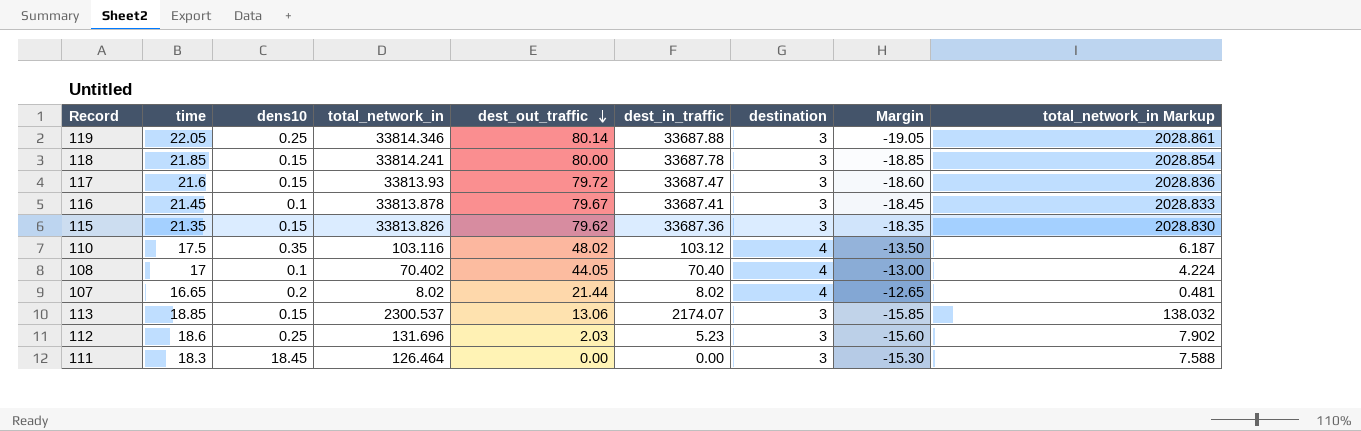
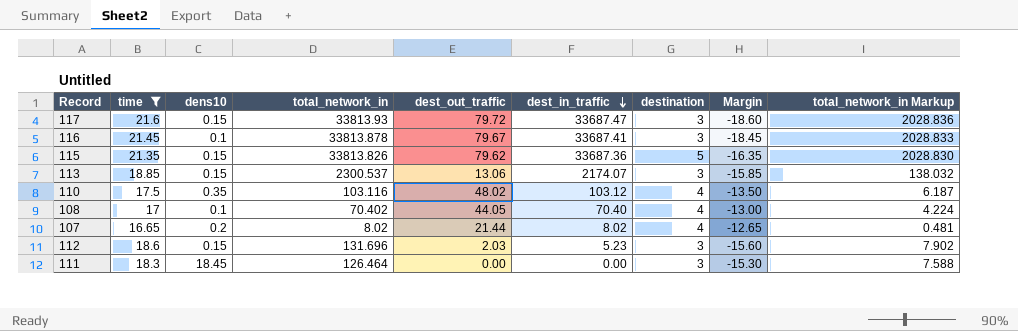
filter: none -> time <= 21.6
row order: dest_out_traffic descending -> dest_in_traffic descending
115 | destination: 3 -> 5
115 | Margin: -18.35 -> -16.35
112 | dens10: 0.25 -> 0.15

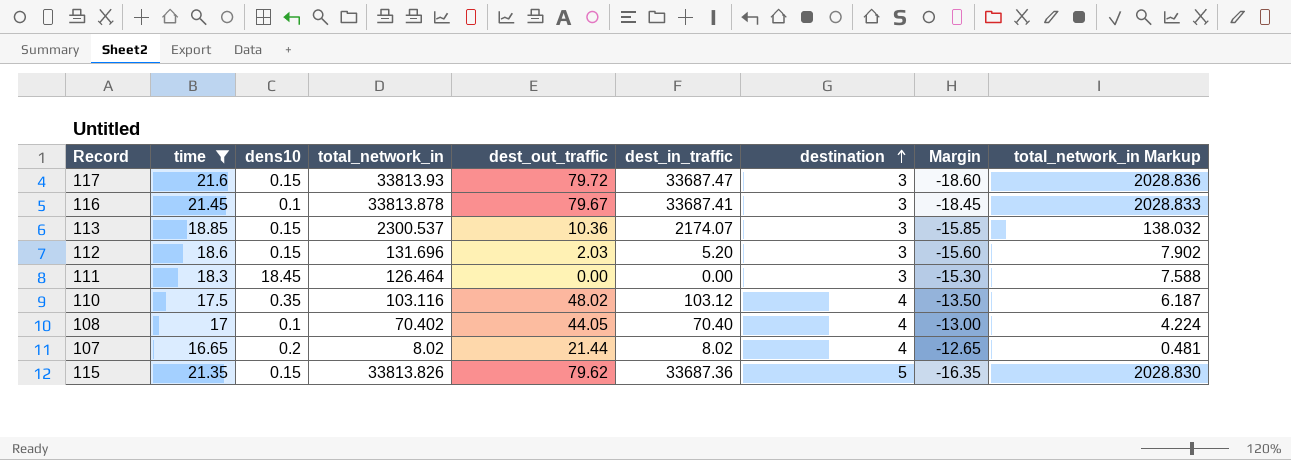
row order: dest_in_traffic descending -> destination ascending
113 | dest_out_traffic: 13.06 -> 10.36
112 | dest_in_traffic: 5.23 -> 5.20

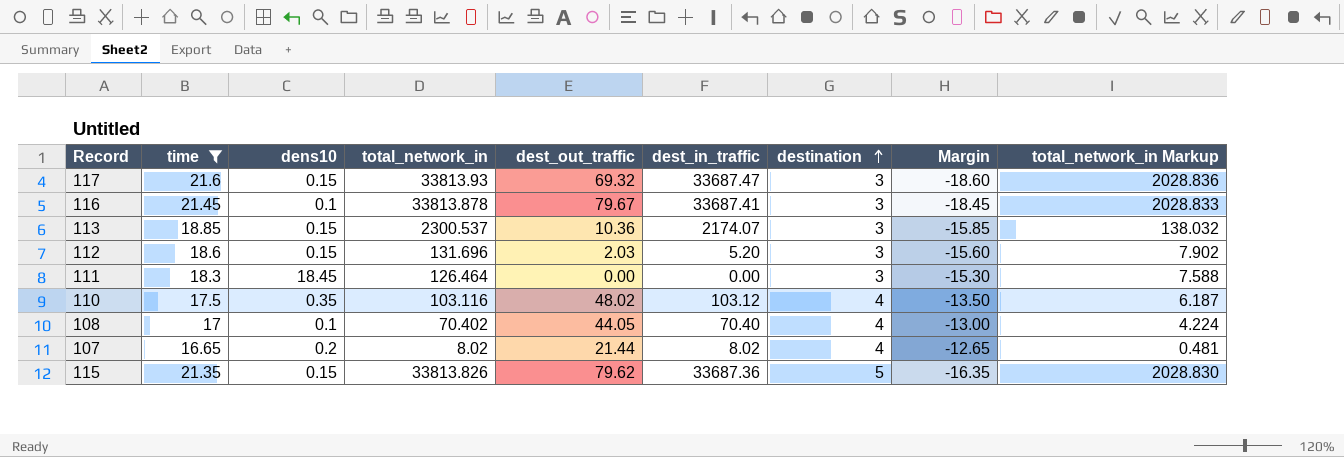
117 | dest_out_traffic: 79.72 -> 69.32

